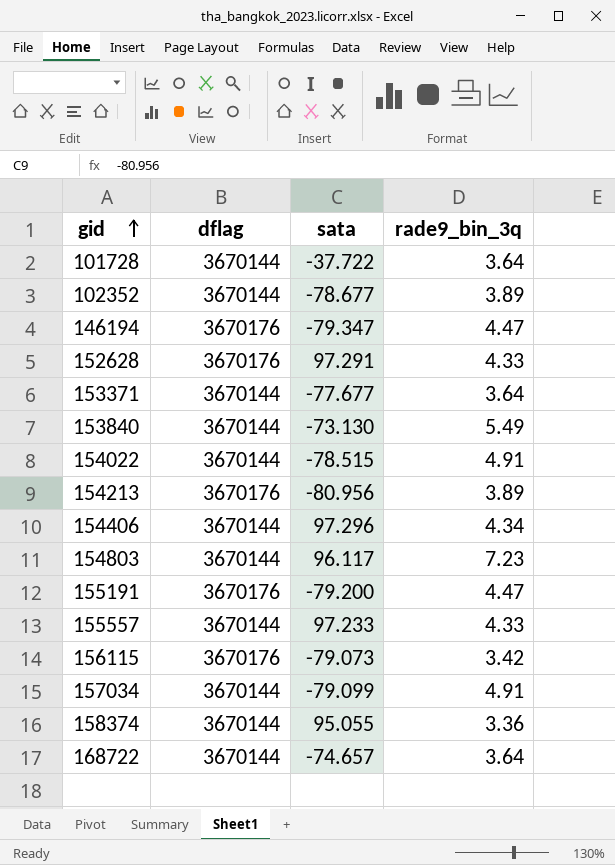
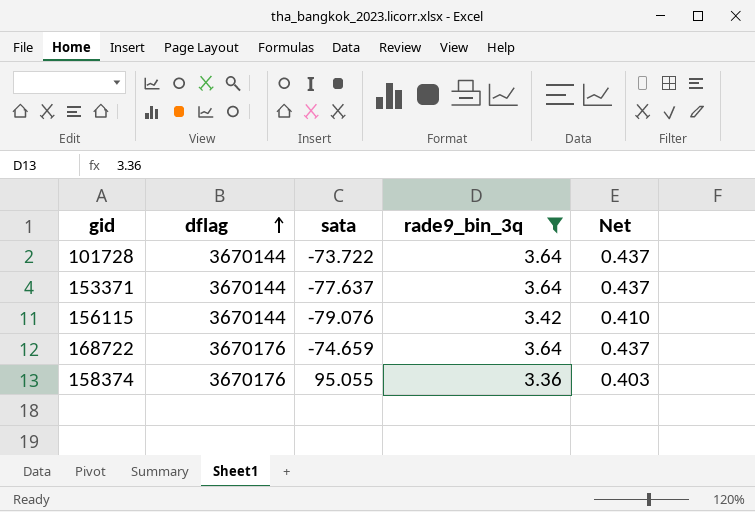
filter: none -> rade9_bin_3q <= 3.64
row order: gid ascending -> dflag ascending
column Net | formula: none -> [rade9_bin_3q] * 0.12
101728 | sata: -37.722 -> -73.722
153371 | sata: -77.677 -> -77.637
156115 | dflag: 3670176 -> 3670144
156115 | sata: -79.073 -> -79.076
168722 | dflag: 3670144 -> 3670176
168722 | sata: -74.657 -> -74.659
158374 | dflag: 3670144 -> 3670176

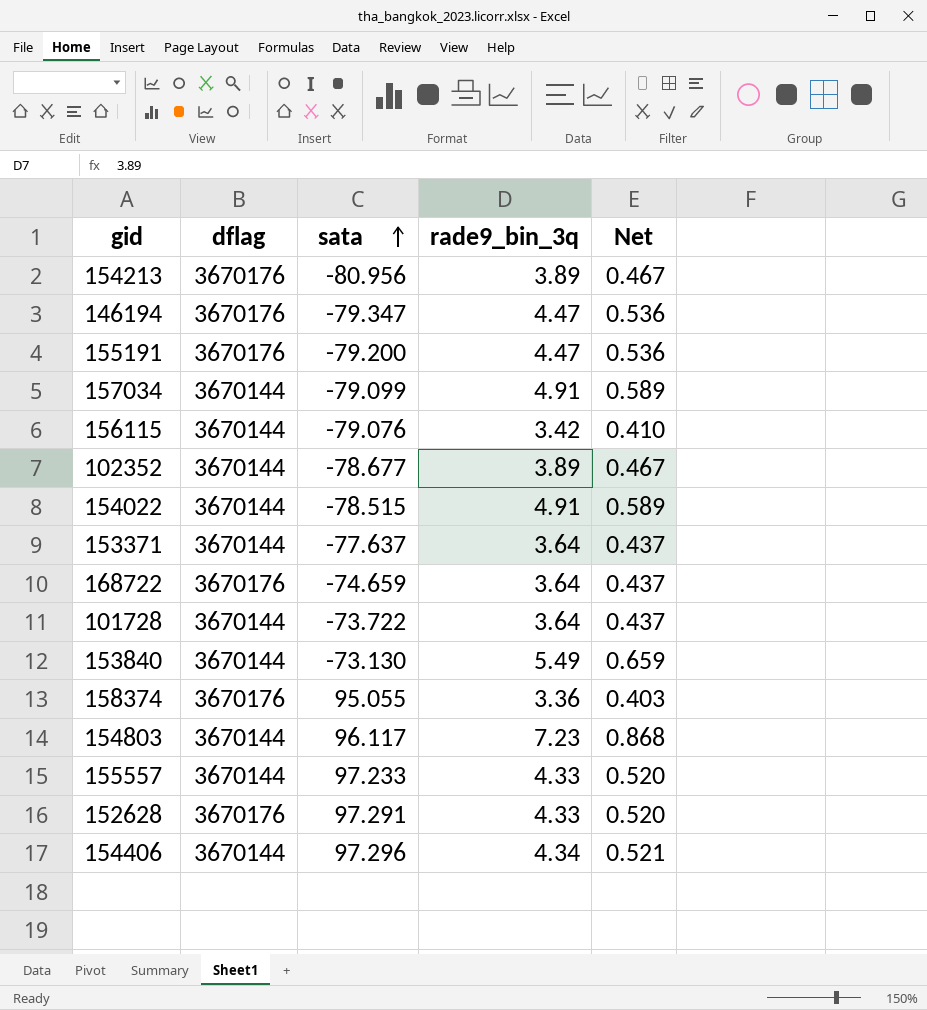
filter: rade9_bin_3q <= 3.64 -> none
row order: dflag ascending -> sata ascending

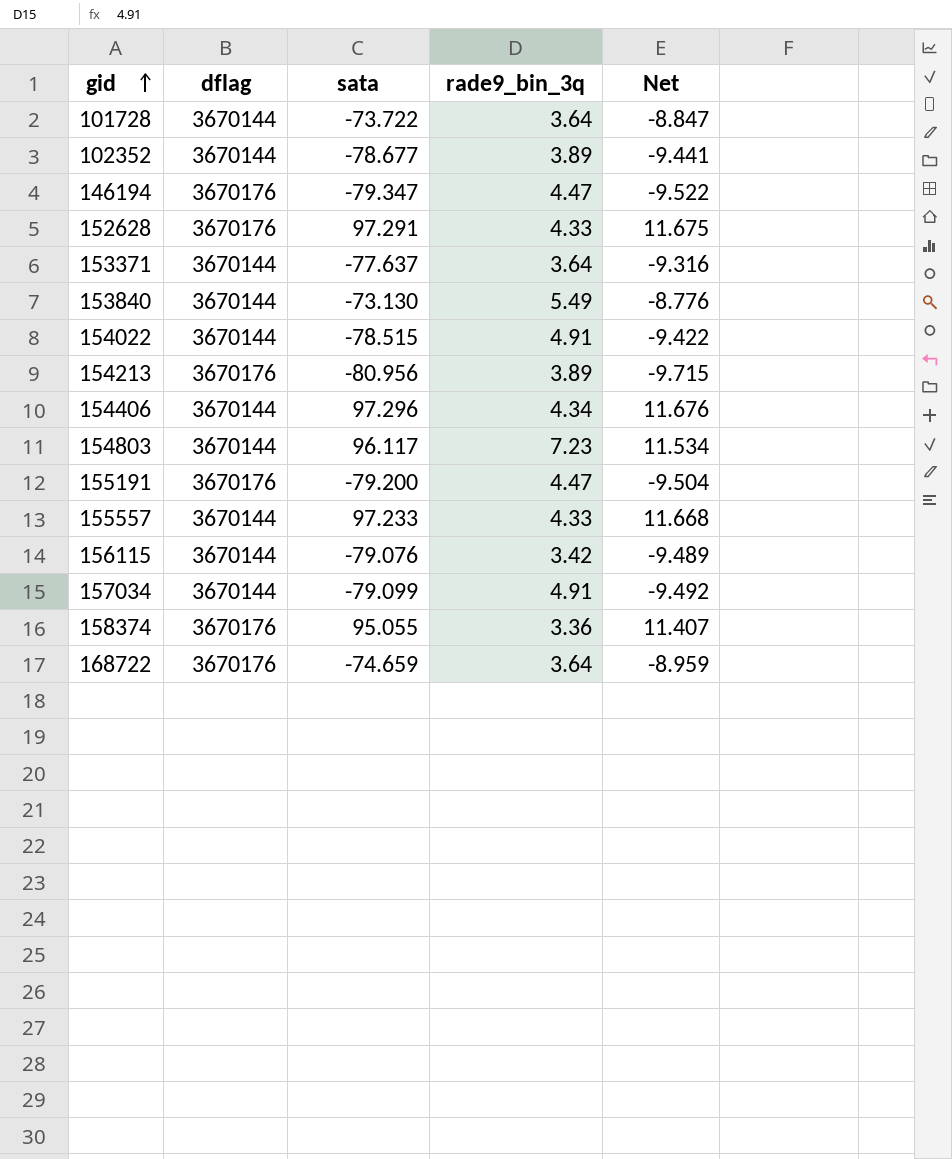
row order: sata ascending -> gid ascending
column Net | formula: [rade9_bin_3q] * 0.12 -> [sata] * 0.12

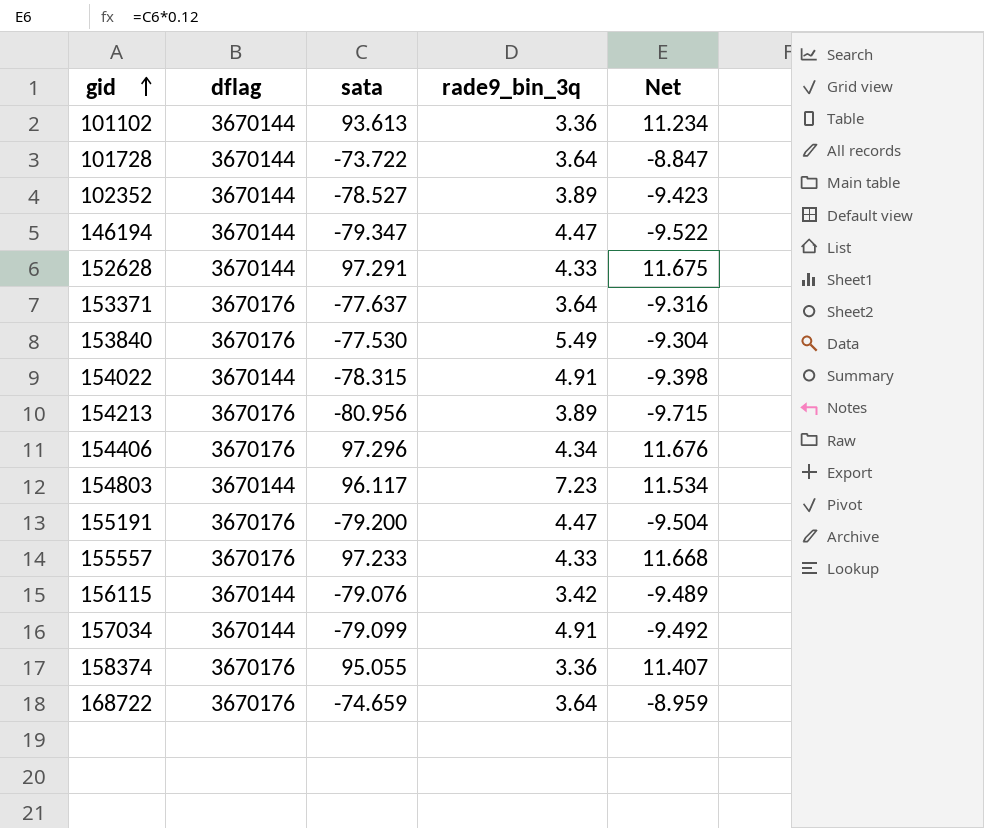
row 101102: none -> 3670144 | 93.613 | 3.36 | 11.234
102352 | sata: -78.677 -> -78.527
102352 | Net: -9.441 -> -9.423
146194 | dflag: 3670176 -> 3670144
152628 | dflag: 3670176 -> 3670144
153371 | dflag: 3670144 -> 3670176
153840 | dflag: 3670144 -> 3670176
153840 | sata: -73.130 -> -77.530
153840 | Net: -8.776 -> -9.304
154022 | sata: -78.515 -> -78.315
154022 | Net: -9.422 -> -9.398
154406 | dflag: 3670144 -> 3670176
155557 | dflag: 3670144 -> 3670176

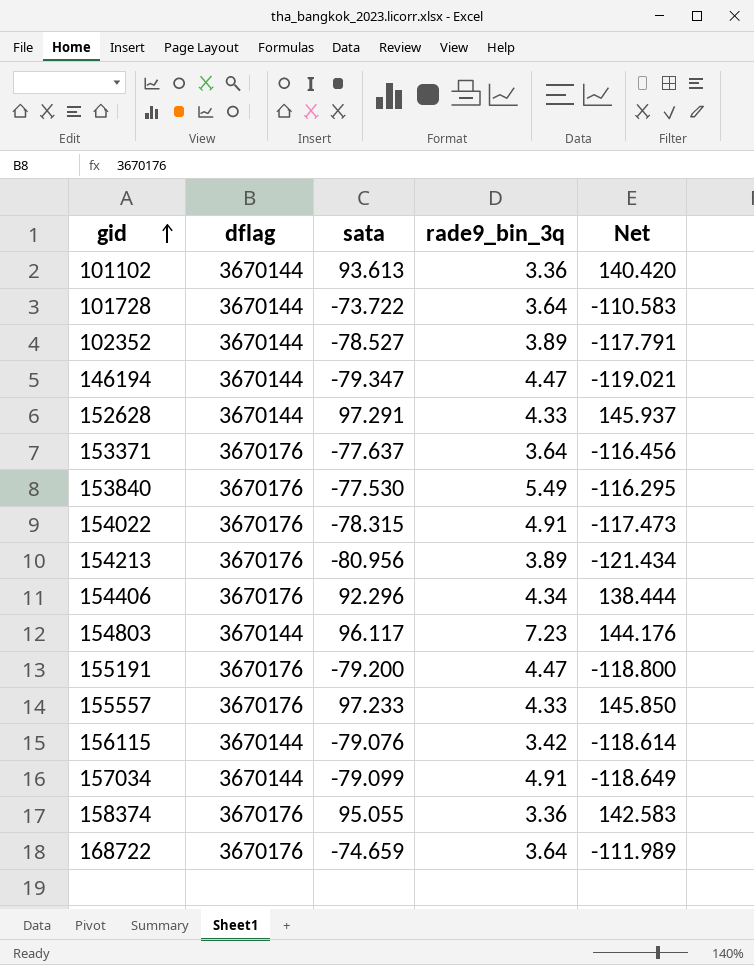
column Net | formula: [sata] * 0.12 -> [sata] * 1.5
154022 | dflag: 3670144 -> 3670176
154406 | sata: 97.296 -> 92.296

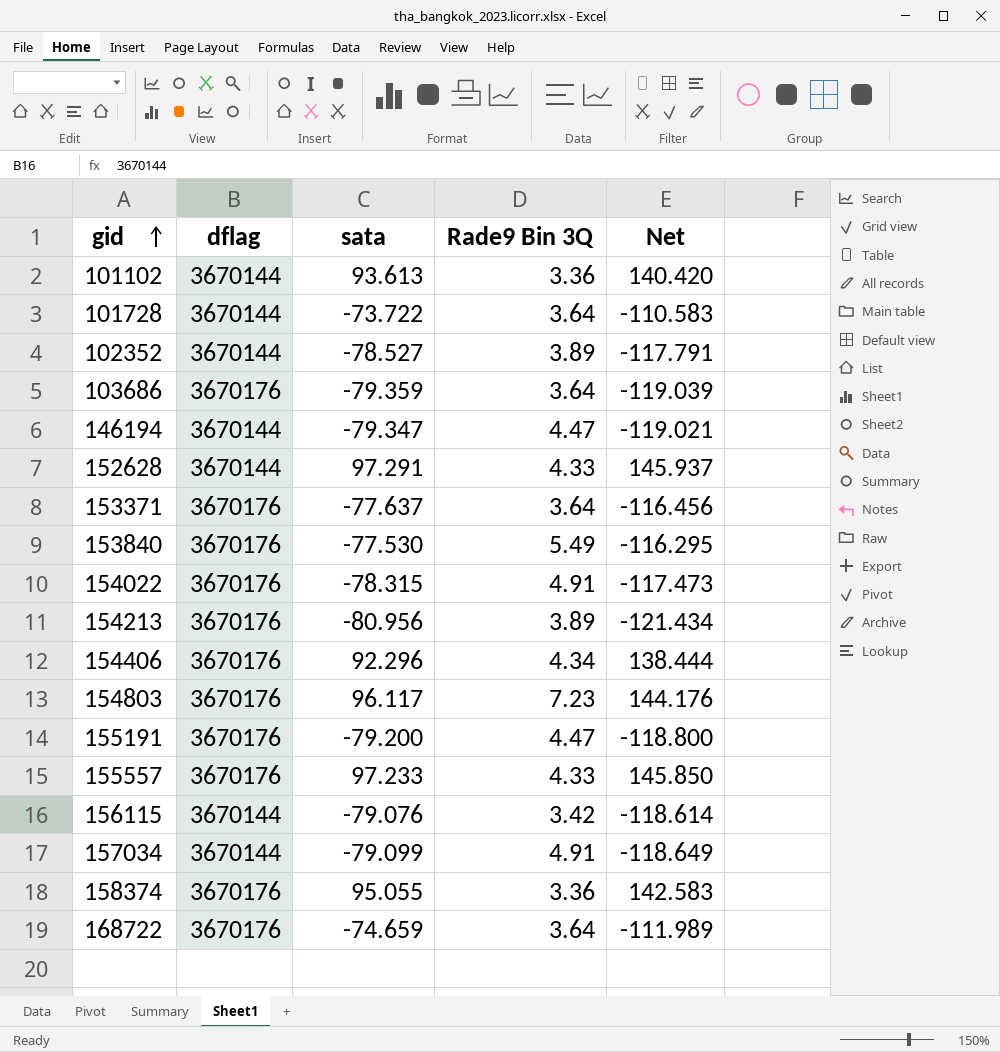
column name: rade9_bin_3q -> Rade9 Bin 3Q
row 103686: none -> 3670176 | -79.359 | 3.64 | -119.039
154803 | dflag: 3670144 -> 3670176

